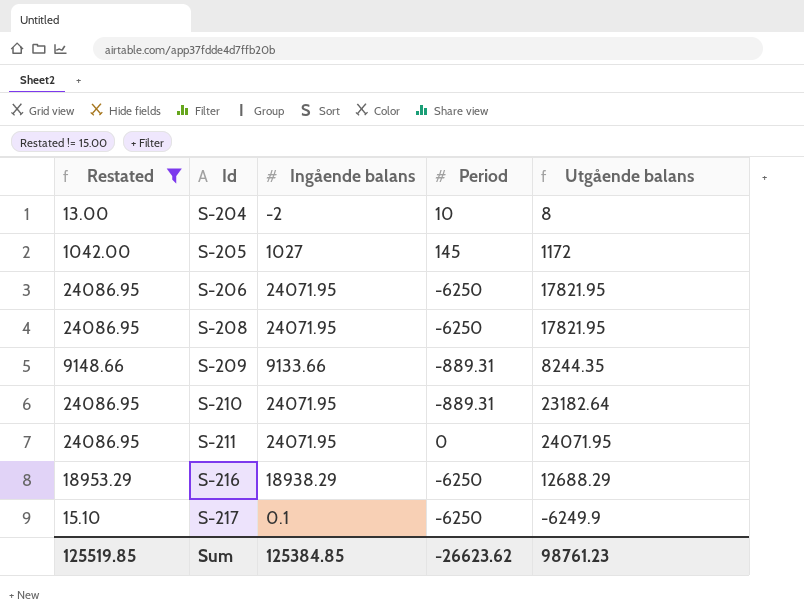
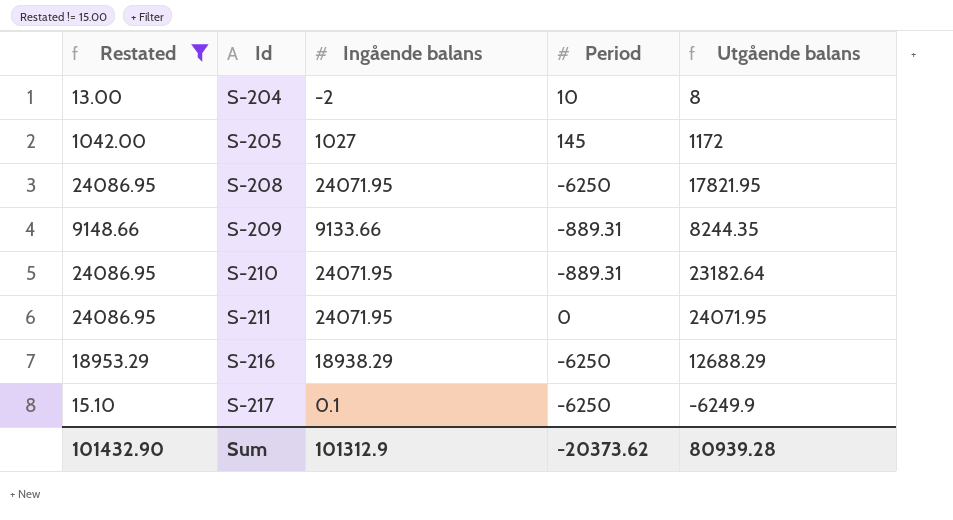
row S-206: 24086.95 | 24071.95 | -6250 | 17821.95 -> none
Sum | Restated: 125519.85 -> 101432.90
Sum | Ingående balans: 125384.85 -> 101312.9
Sum | Period: -26623.62 -> -20373.62
Sum | Utgående balans: 98761.23 -> 80939.28

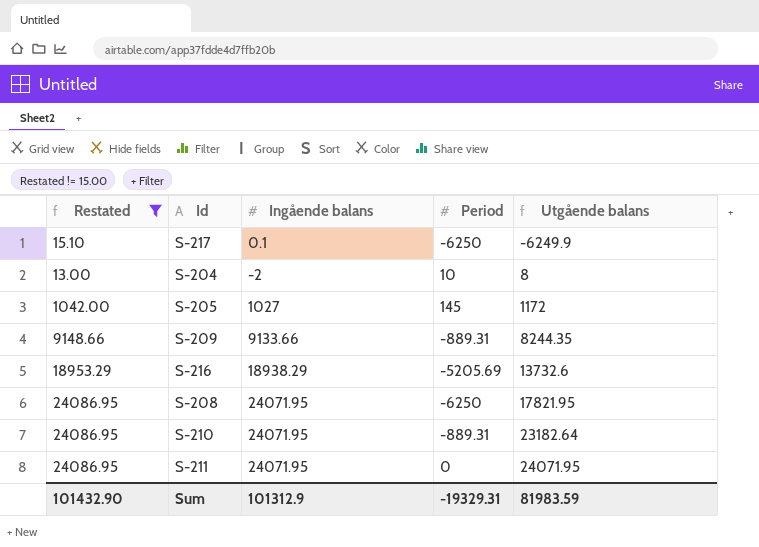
row order: Id ascending -> Utgående balans ascending
S-216 | Period: -6250 -> -5205.69
S-216 | Utgående balans: 12688.29 -> 13732.6
Sum | Period: -20373.62 -> -19329.31
Sum | Utgående balans: 80939.28 -> 81983.59

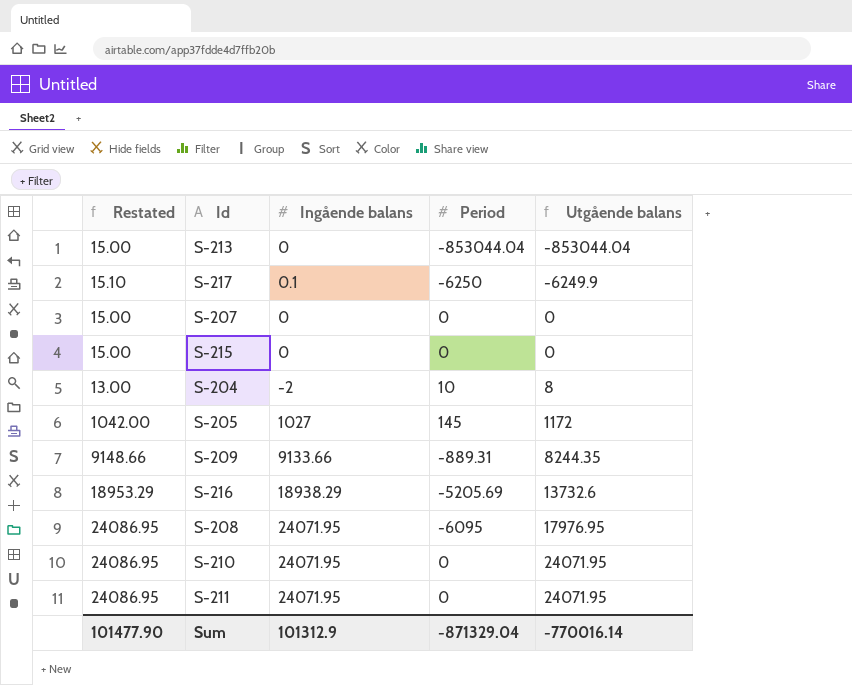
filter: Restated != 15.00 -> none
S-208 | Period: -6250 -> -6095
S-208 | Utgående balans: 17821.95 -> 17976.95
S-210 | Period: -889.31 -> 0
S-210 | Utgående balans: 23182.64 -> 24071.95
Sum | Restated: 101432.90 -> 101477.90
Sum | Period: -19329.31 -> -871329.04
Sum | Utgående balans: 81983.59 -> -770016.14

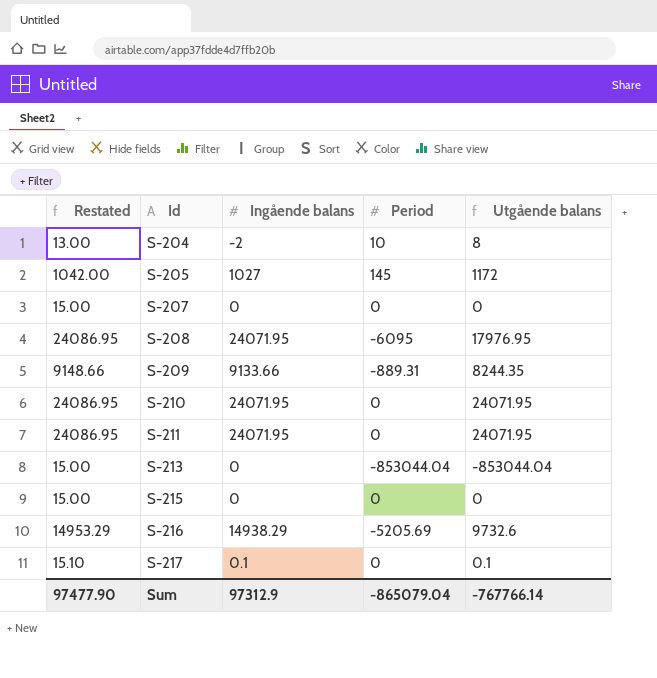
row order: Utgående balans ascending -> Id ascending
S-216 | Restated: 18953.29 -> 14953.29
S-216 | Ingående balans: 18938.29 -> 14938.29
S-216 | Utgående balans: 13732.6 -> 9732.6
S-217 | Period: -6250 -> 0
S-217 | Utgående balans: -6249.9 -> 0.1
Sum | Restated: 101477.90 -> 97477.90
Sum | Ingående balans: 101312.9 -> 97312.9
Sum | Period: -871329.04 -> -865079.04
Sum | Utgående balans: -770016.14 -> -767766.14

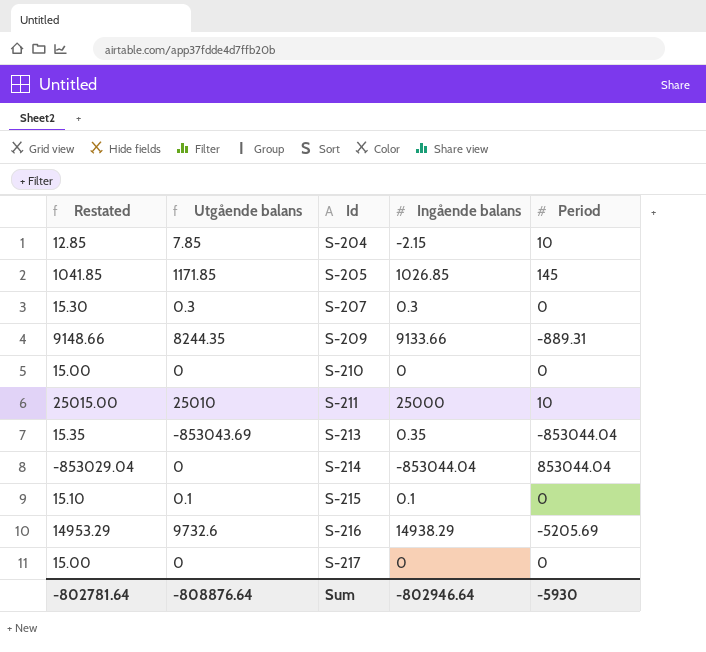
column Utgående balans | position: 5 -> 2
row S-208: 24086.95 | 24071.95 | -6095 | 17976.95 -> none
S-204 | Restated: 13.00 -> 12.85
S-204 | Utgående balans: 8 -> 7.85
S-204 | Ingående balans: -2 -> -2.15
S-205 | Restated: 1042.00 -> 1041.85
S-205 | Utgående balans: 1172 -> 1171.85
S-205 | Ingående balans: 1027 -> 1026.85
S-207 | Restated: 15.00 -> 15.30
S-207 | Utgående balans: 0 -> 0.3
S-207 | Ingående balans: 0 -> 0.3
S-210 | Restated: 24086.95 -> 15.00
S-210 | Utgående balans: 24071.95 -> 0
S-210 | Ingående balans: 24071.95 -> 0
S-211 | Restated: 24086.95 -> 25015.00
S-211 | Utgående balans: 24071.95 -> 25010
S-211 | Ingående balans: 24071.95 -> 25000
S-211 | Period: 0 -> 10
S-213 | Restated: 15.00 -> 15.35
S-213 | Utgående balans: -853044.04 -> -853043.69
S-213 | Ingående balans: 0 -> 0.35
row S-214: none -> -853029.04 | 0 | -853044.04 | 853044.04
S-215 | Restated: 15.00 -> 15.10
S-215 | Utgående balans: 0 -> 0.1
S-215 | Ingående balans: 0 -> 0.1
S-217 | Restated: 15.10 -> 15.00
S-217 | Utgående balans: 0.1 -> 0
S-217 | Ingående balans: 0.1 -> 0
Sum | Restated: 97477.90 -> -802781.64
Sum | Utgående balans: -767766.14 -> -808876.64
Sum | Ingående balans: 97312.9 -> -802946.64
Sum | Period: -865079.04 -> -5930

